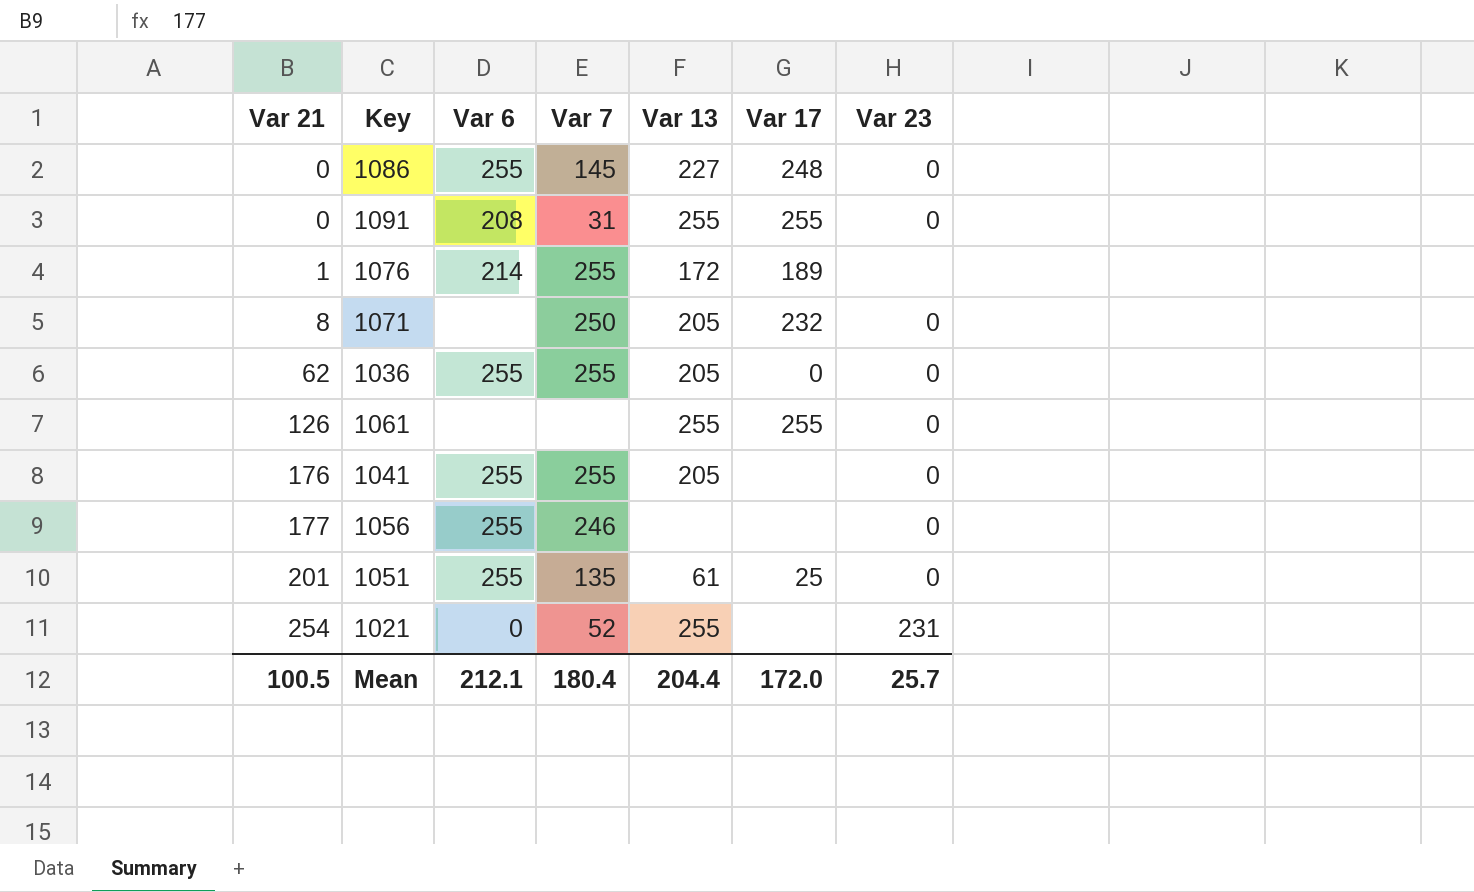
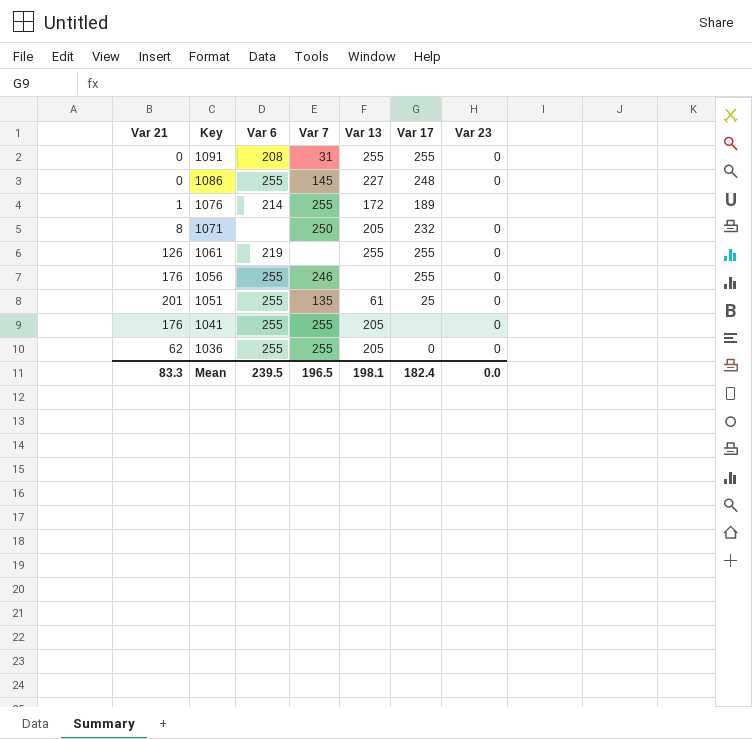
row order: Var 21 ascending -> Key descending
row 1021: 254 | 0 | 52 | 255 | none | 231 -> none
1061 | Var 6: none -> 219
1056 | Var 21: 177 -> 176
1056 | Var 17: none -> 255
Mean | Var 21: 100.5 -> 83.3
Mean | Var 6: 212.1 -> 239.5
Mean | Var 7: 180.4 -> 196.5
Mean | Var 13: 204.4 -> 198.1
Mean | Var 17: 172.0 -> 182.4
Mean | Var 23: 25.7 -> 0.0

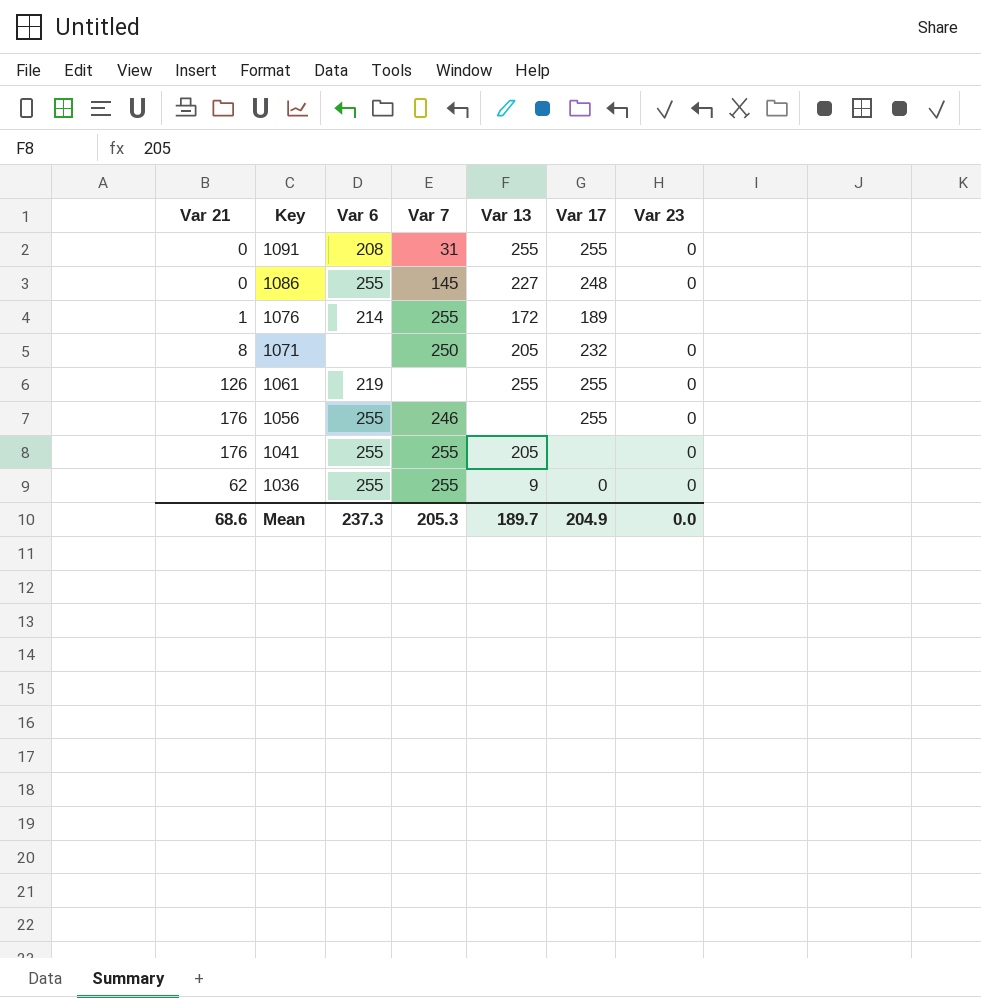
row 1051: 201 | 255 | 135 | 61 | 25 | 0 -> none
1036 | Var 13: 205 -> 9
Mean | Var 21: 83.3 -> 68.6
Mean | Var 6: 239.5 -> 237.3
Mean | Var 7: 196.5 -> 205.3
Mean | Var 13: 198.1 -> 189.7
Mean | Var 17: 182.4 -> 204.9

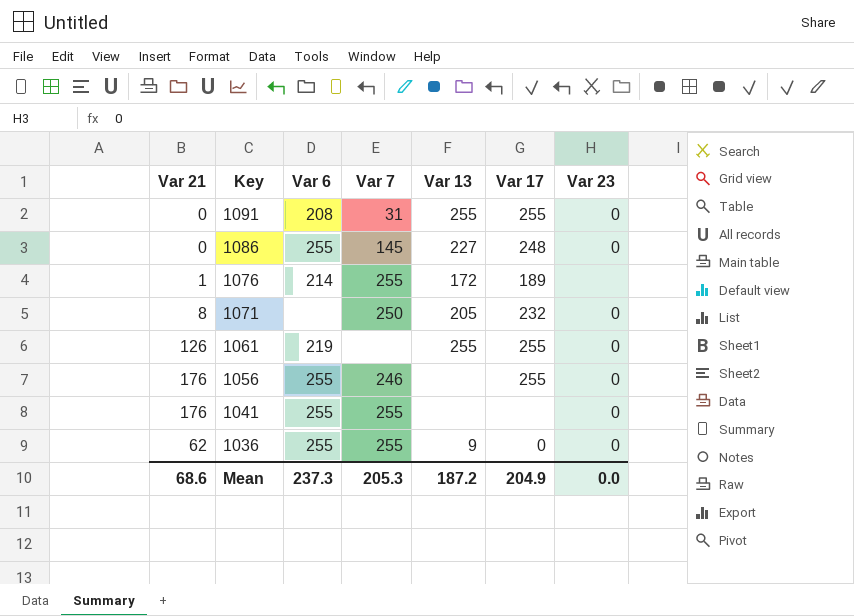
1041 | Var 13: 205 -> none
Mean | Var 13: 189.7 -> 187.2

